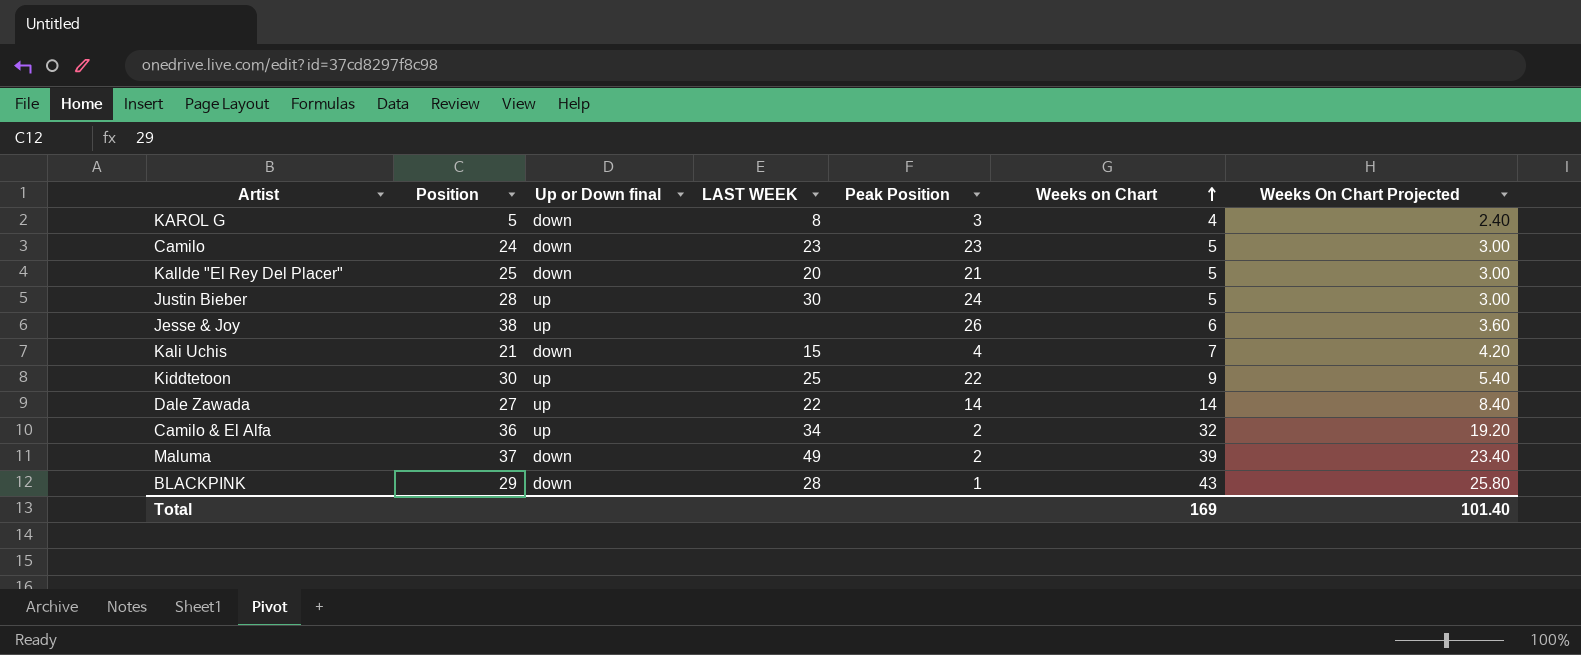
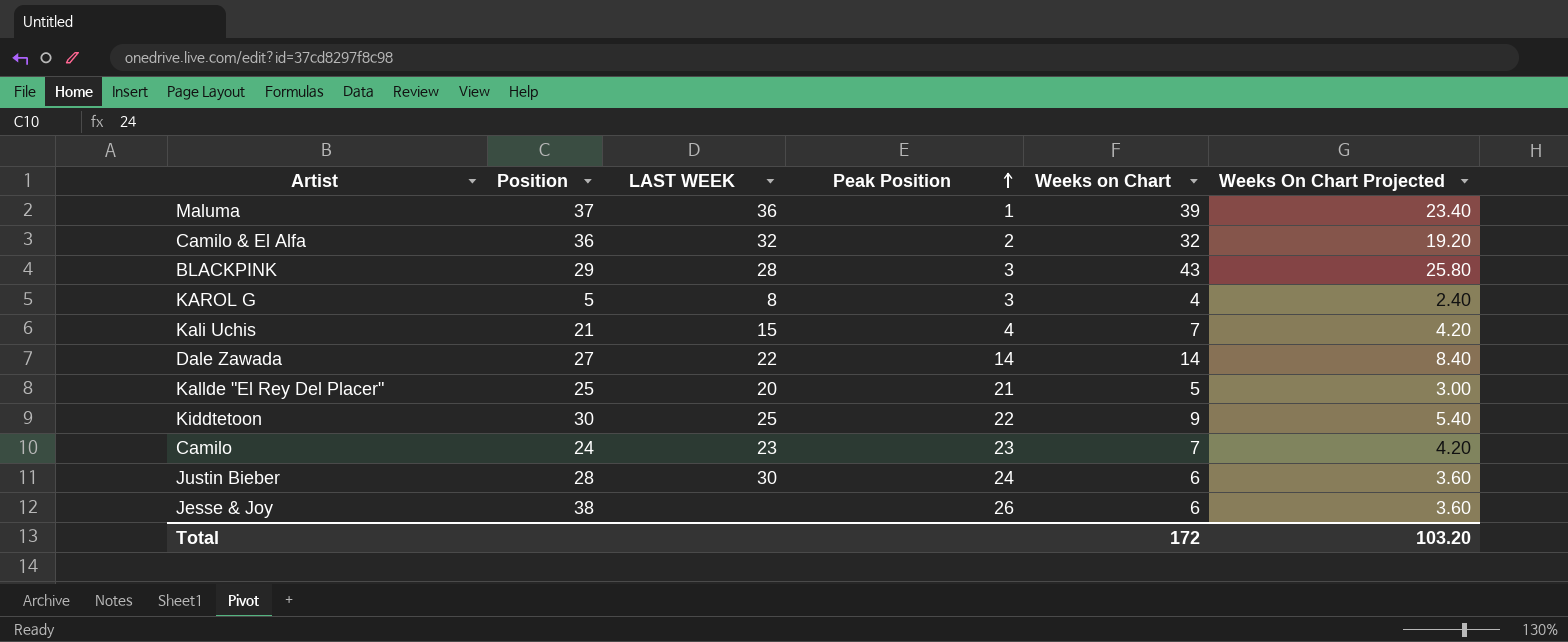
row order: Weeks on Chart ascending -> Peak Position ascending
column Up or Down final | position: 3 -> none
Maluma | LAST WEEK: 49 -> 36
Maluma | Peak Position: 2 -> 1
Camilo & El Alfa | LAST WEEK: 34 -> 32
BLACKPINK | Peak Position: 1 -> 3
Camilo | Weeks on Chart: 5 -> 7
Camilo | Weeks On Chart Projected: 3.00 -> 4.20
Justin Bieber | Weeks on Chart: 5 -> 6
Justin Bieber | Weeks On Chart Projected: 3.00 -> 3.60
Total | Weeks on Chart: 169 -> 172
Total | Weeks On Chart Projected: 101.40 -> 103.20

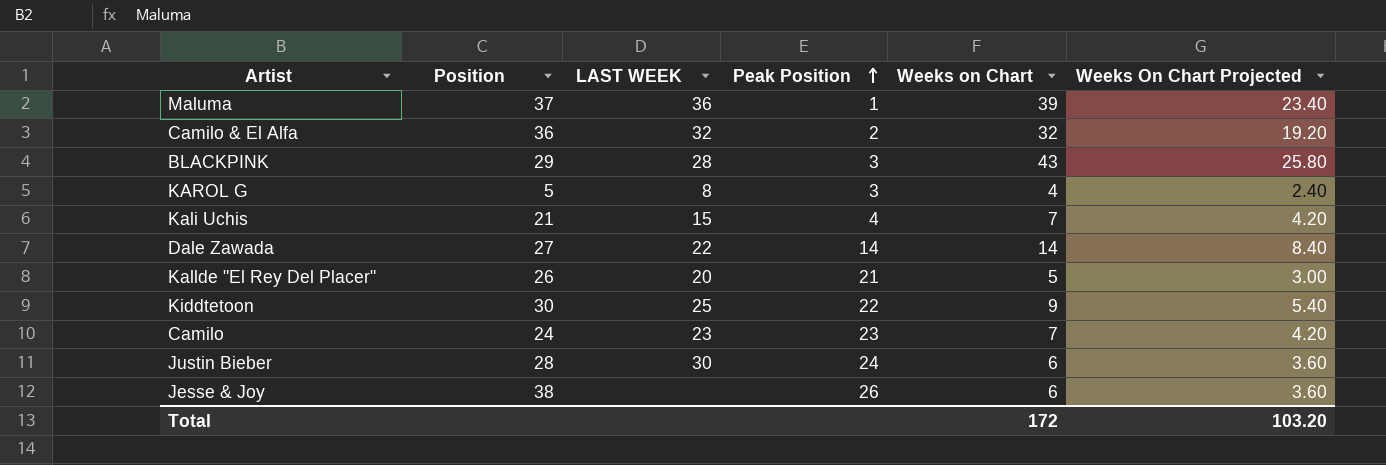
Kallde "El Rey Del Placer" | Position: 25 -> 26

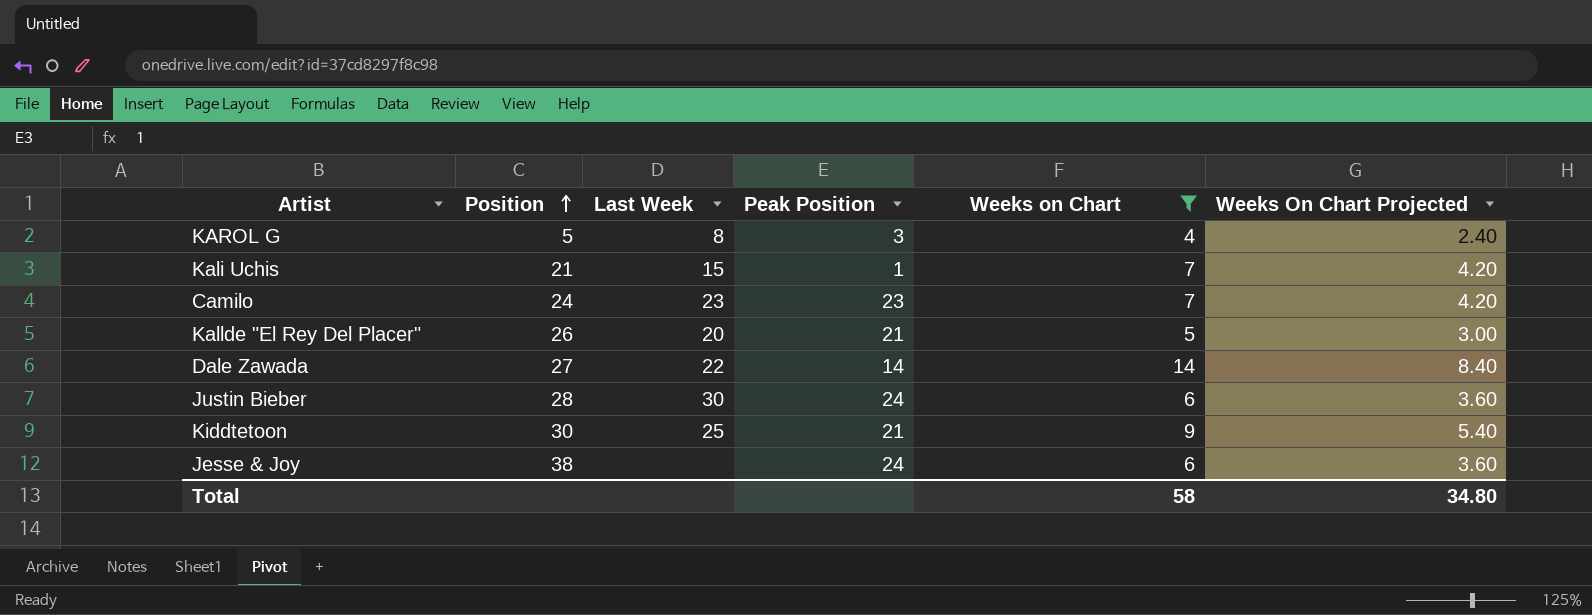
filter: none -> Weeks on Chart <= 14
row order: Peak Position ascending -> Position ascending
column name: LAST WEEK -> Last Week
Kali Uchis | Peak Position: 4 -> 1
Kiddtetoon | Peak Position: 22 -> 21
Jesse & Joy | Peak Position: 26 -> 24
Total | Weeks on Chart: 172 -> 58
Total | Weeks On Chart Projected: 103.20 -> 34.80

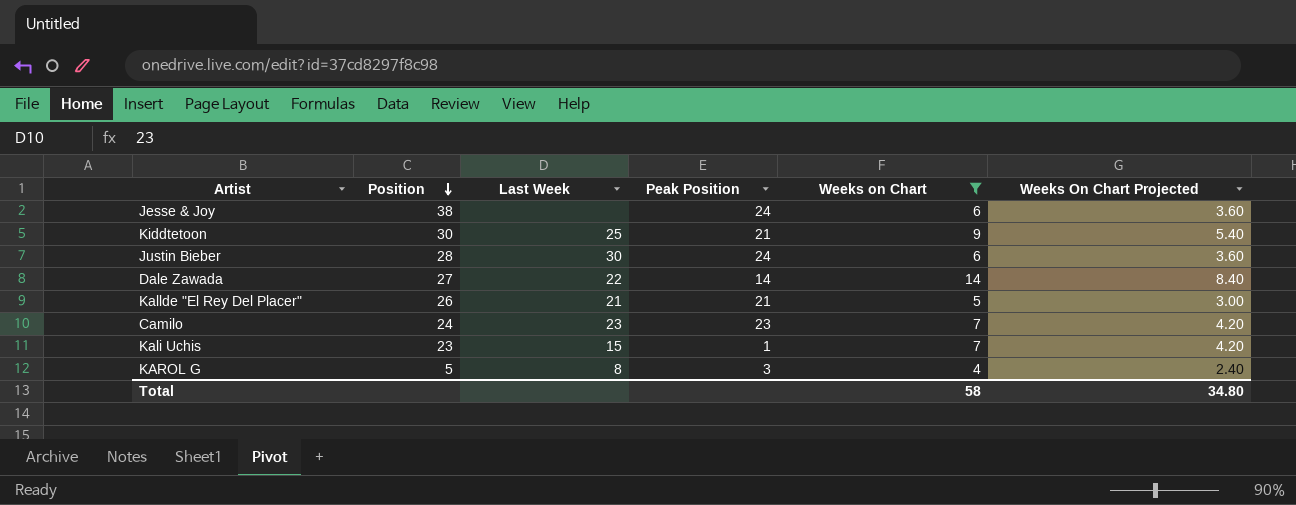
row order: Position ascending -> Position descending
Kallde "El Rey Del Placer" | Last Week: 20 -> 21
Kali Uchis | Position: 21 -> 23

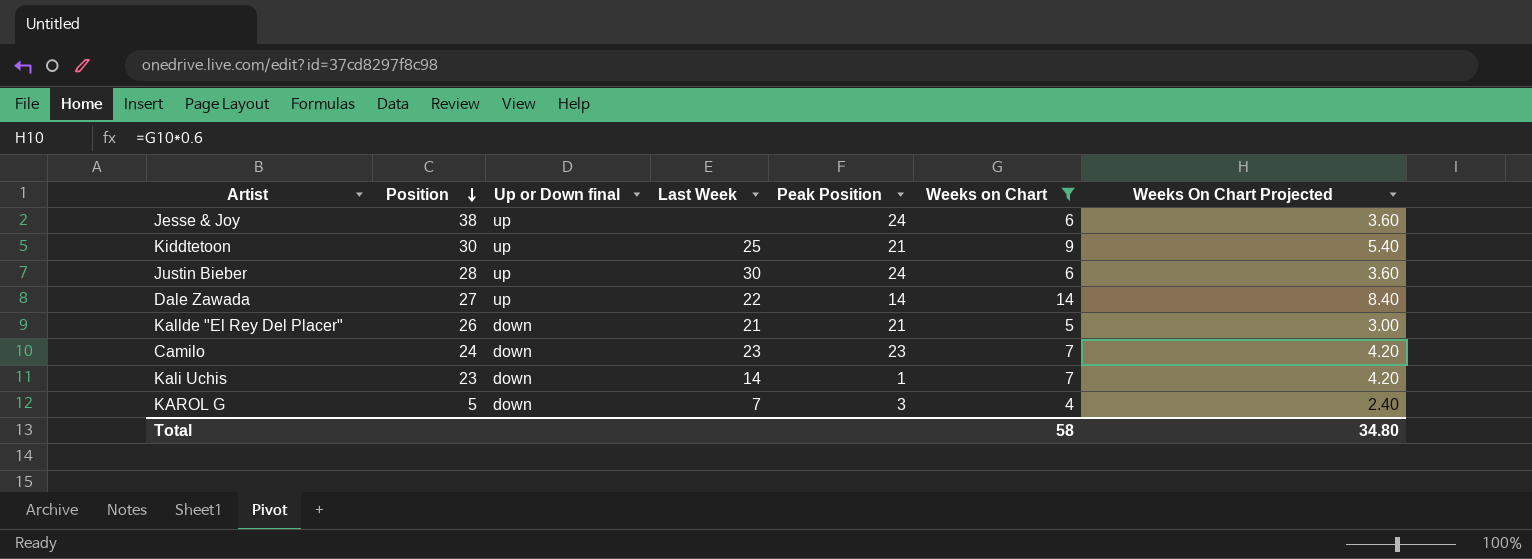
column Up or Down final | position: none -> 3
Kali Uchis | Last Week: 15 -> 14
KAROL G | Last Week: 8 -> 7

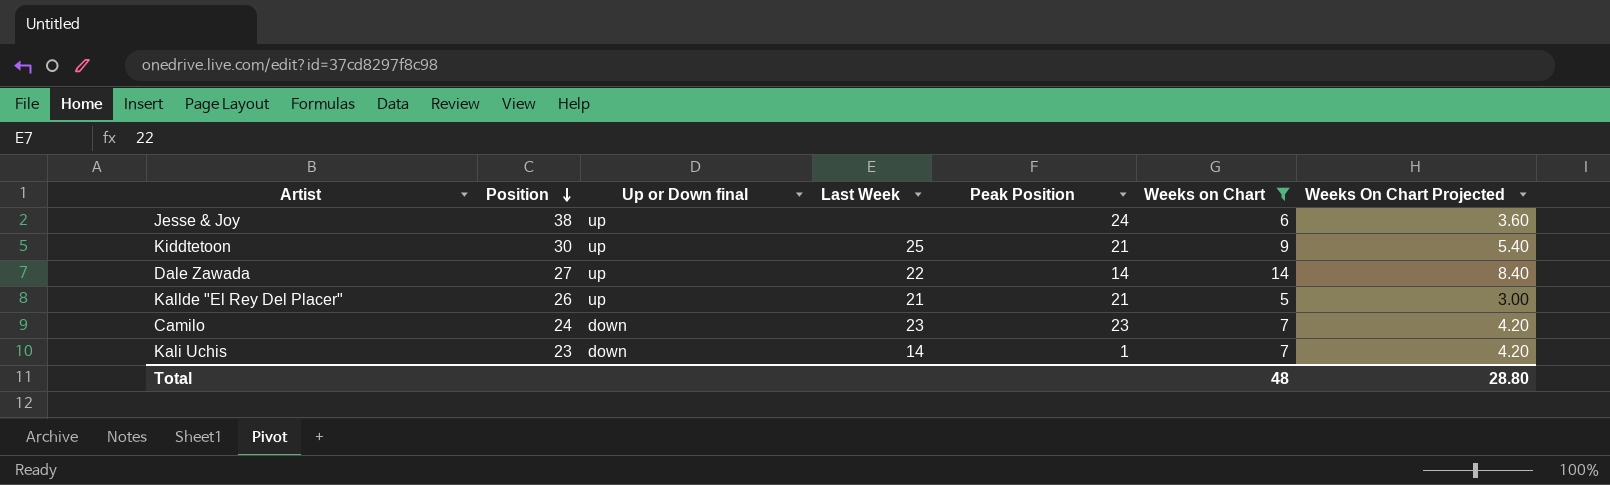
row Justin Bieber: 28 | up | 30 | 24 | 6 | 3.60 -> none
row KAROL G: 5 | down | 7 | 3 | 4 | 2.40 -> none
Kallde "El Rey Del Placer" | Up or Down final: down -> up
Total | Weeks on Chart: 58 -> 48
Total | Weeks On Chart Projected: 34.80 -> 28.80

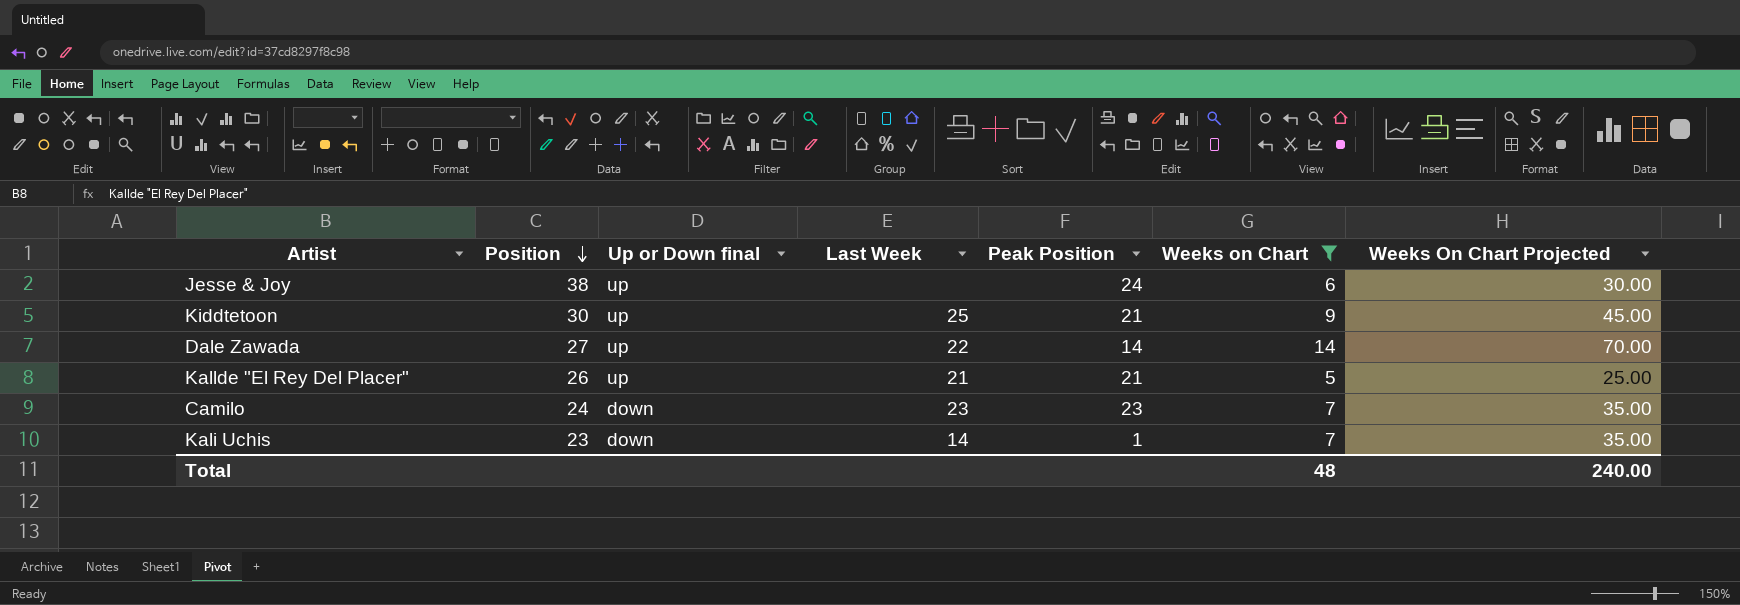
column Weeks On Chart Projected | formula: [Weeks on Chart] * 0.6 -> [Weeks on Chart] * 5
Total | Weeks On Chart Projected: 28.80 -> 240.00

